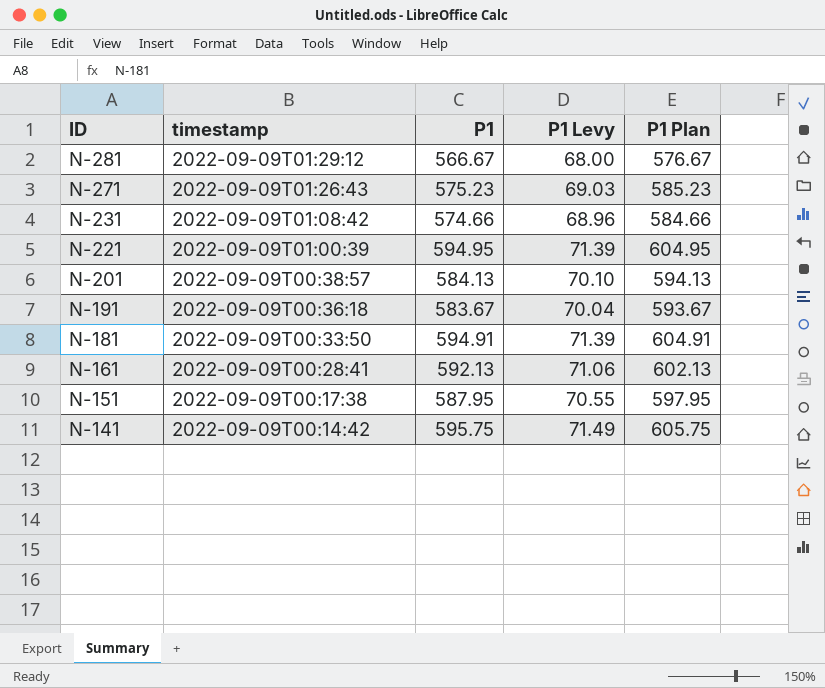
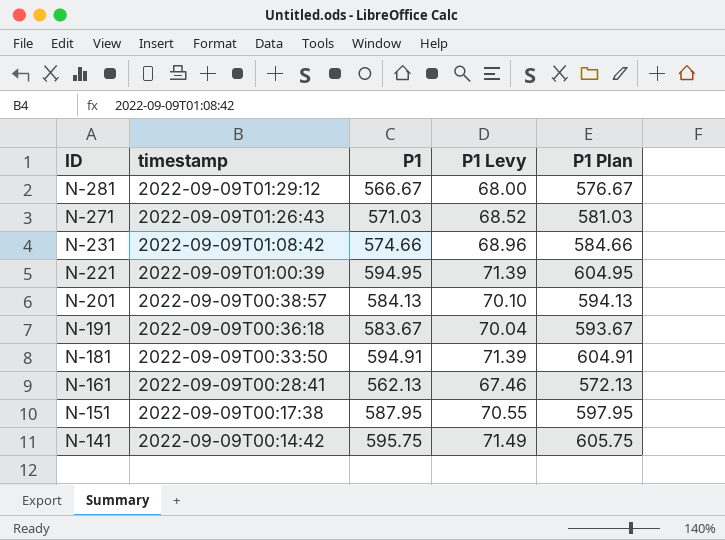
N-271 | P1: 575.23 -> 571.03
N-271 | P1 Levy: 69.03 -> 68.52
N-271 | P1 Plan: 585.23 -> 581.03
N-161 | P1: 592.13 -> 562.13
N-161 | P1 Levy: 71.06 -> 67.46
N-161 | P1 Plan: 602.13 -> 572.13

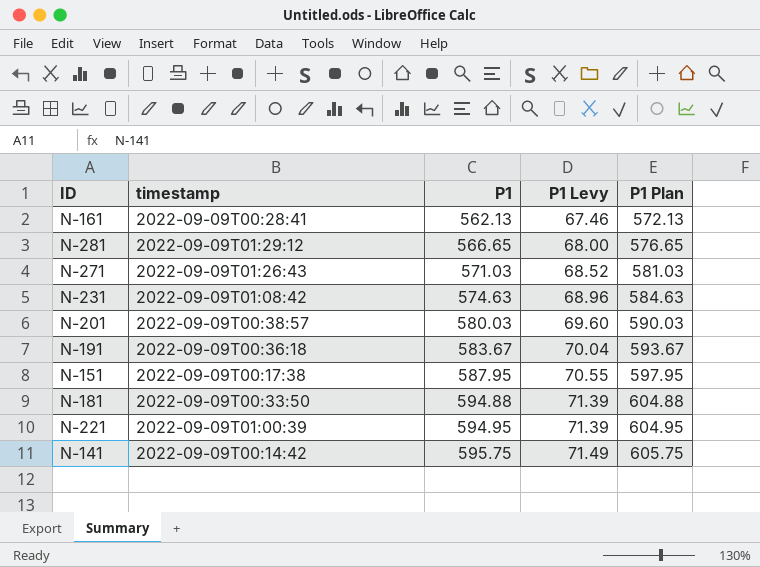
row order: ID descending -> P1 ascending
N-281 | P1: 566.67 -> 566.65
N-281 | P1 Plan: 576.67 -> 576.65
N-231 | P1: 574.66 -> 574.63
N-231 | P1 Plan: 584.66 -> 584.63
N-201 | P1: 584.13 -> 580.03
N-201 | P1 Levy: 70.10 -> 69.60
N-201 | P1 Plan: 594.13 -> 590.03
N-181 | P1: 594.91 -> 594.88
N-181 | P1 Plan: 604.91 -> 604.88

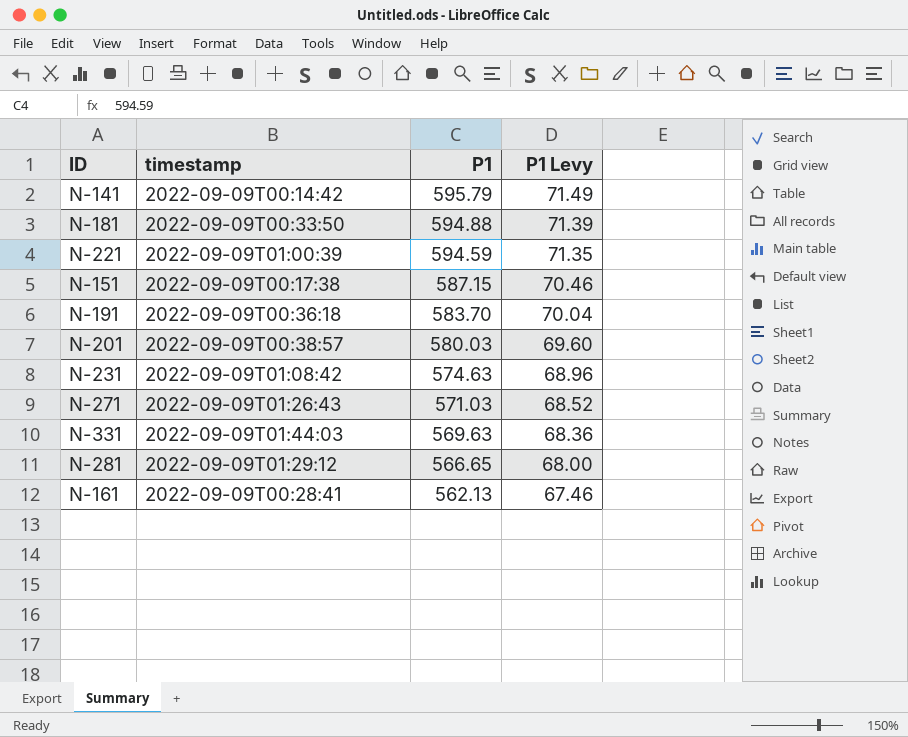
row order: P1 ascending -> P1 descending
column P1 Plan | formula: [P1] + 10 -> none
N-141 | P1: 595.75 -> 595.79
N-221 | P1: 594.95 -> 594.59
N-221 | P1 Levy: 71.39 -> 71.35
N-151 | P1: 587.95 -> 587.15
N-151 | P1 Levy: 70.55 -> 70.46
N-191 | P1: 583.67 -> 583.70
row N-331: none -> 2022-09-09T01:44:03 | 569.63 | 68.36

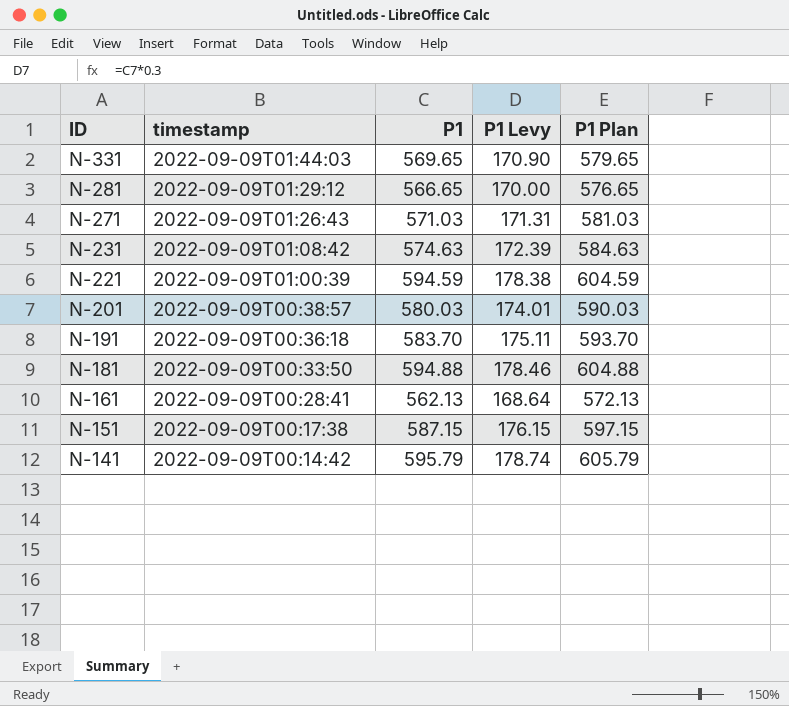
row order: P1 descending -> ID descending
column P1 Levy | formula: [P1] * 0.12 -> [P1] * 0.3
column P1 Plan | formula: none -> [P1] + 10
N-331 | P1: 569.63 -> 569.65

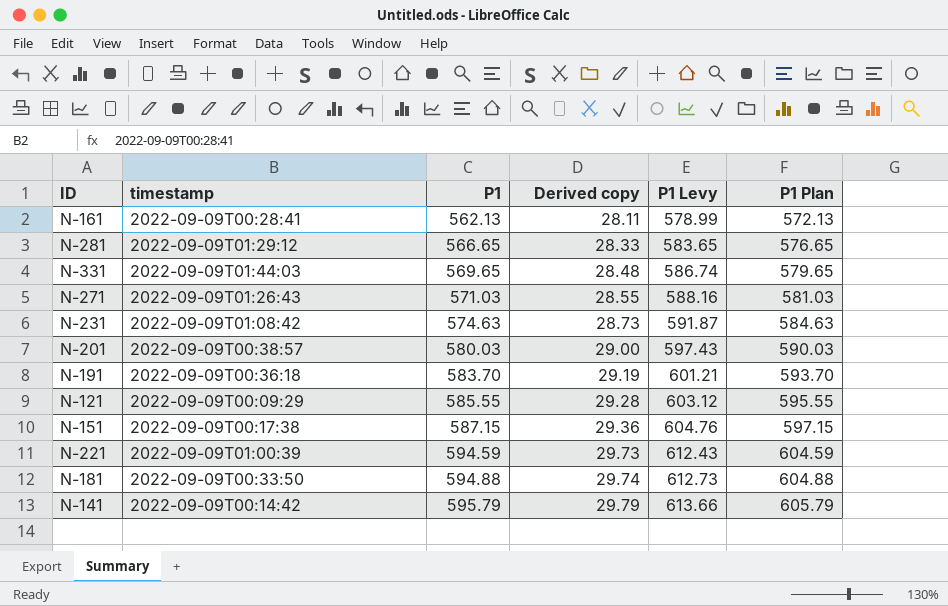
row order: ID descending -> P1 ascending
column Derived copy | formula: none -> [P1] * 0.05
column P1 Levy | formula: [P1] * 0.3 -> [P1] * 1.03
row N-121: none -> 2022-09-09T00:09:29 | 585.55 | 29.28 | 603.12 | 595.55

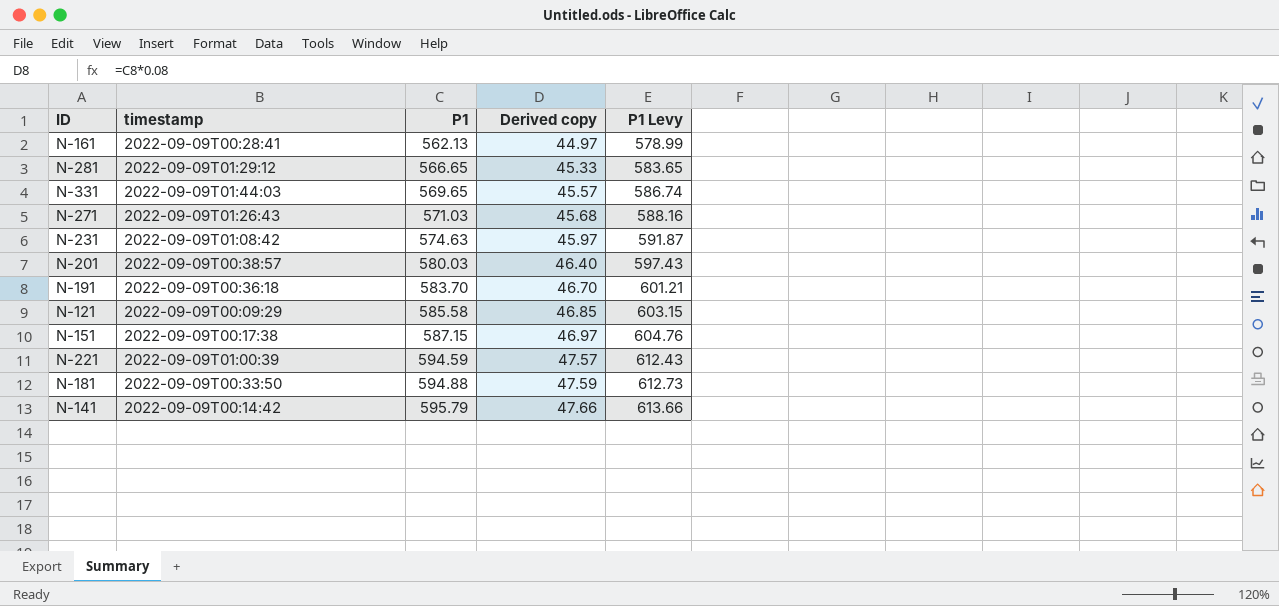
column P1 Plan | formula: [P1] + 10 -> none
column Derived copy | formula: [P1] * 0.05 -> [P1] * 0.08
N-121 | P1: 585.55 -> 585.58
N-121 | P1 Levy: 603.12 -> 603.15

